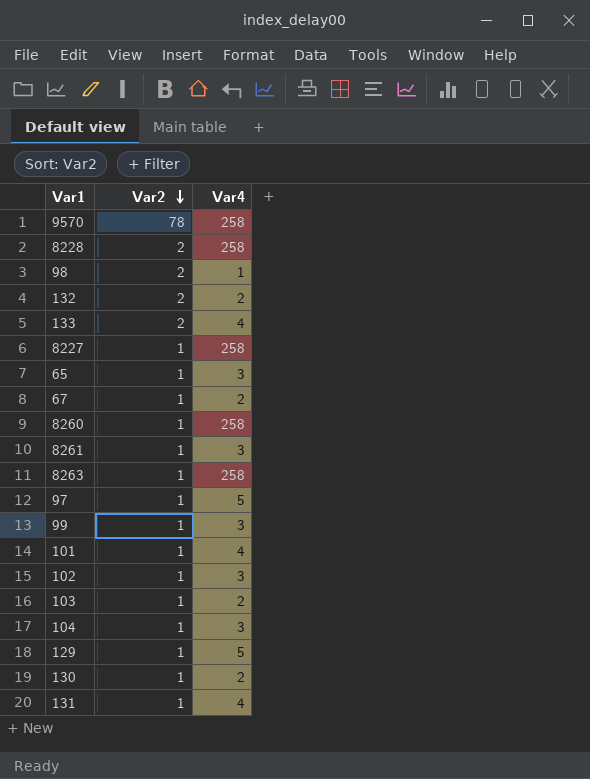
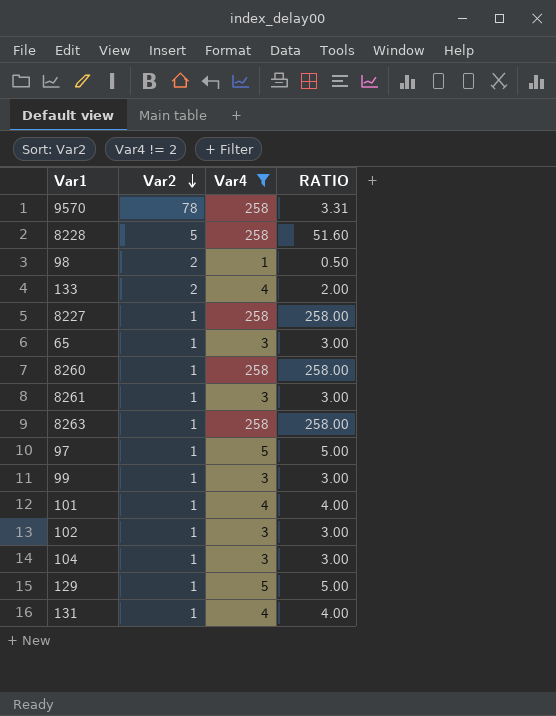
filter: none -> Var4 != 2
column RATIO | formula: none -> [Var4] / [Var2]
8228 | Var2: 2 -> 5

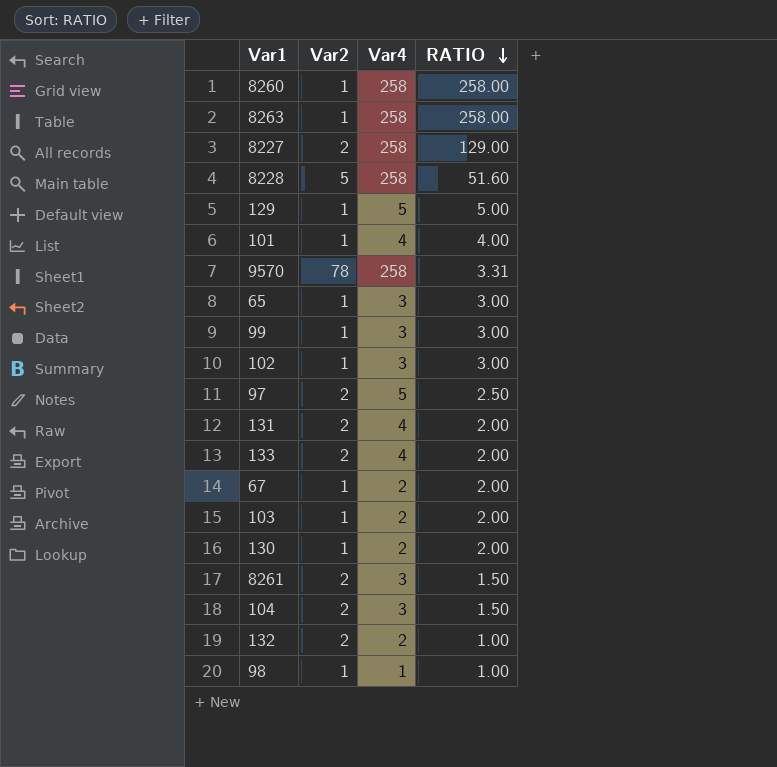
filter: Var4 != 2 -> none
row order: Var2 descending -> RATIO descending
8227 | Var2: 1 -> 2
8227 | RATIO: 258.00 -> 129.00
97 | Var2: 1 -> 2
97 | RATIO: 5.00 -> 2.50
131 | Var2: 1 -> 2
131 | RATIO: 4.00 -> 2.00
8261 | Var2: 1 -> 2
8261 | RATIO: 3.00 -> 1.50
104 | Var2: 1 -> 2
104 | RATIO: 3.00 -> 1.50
98 | Var2: 2 -> 1
98 | RATIO: 0.50 -> 1.00

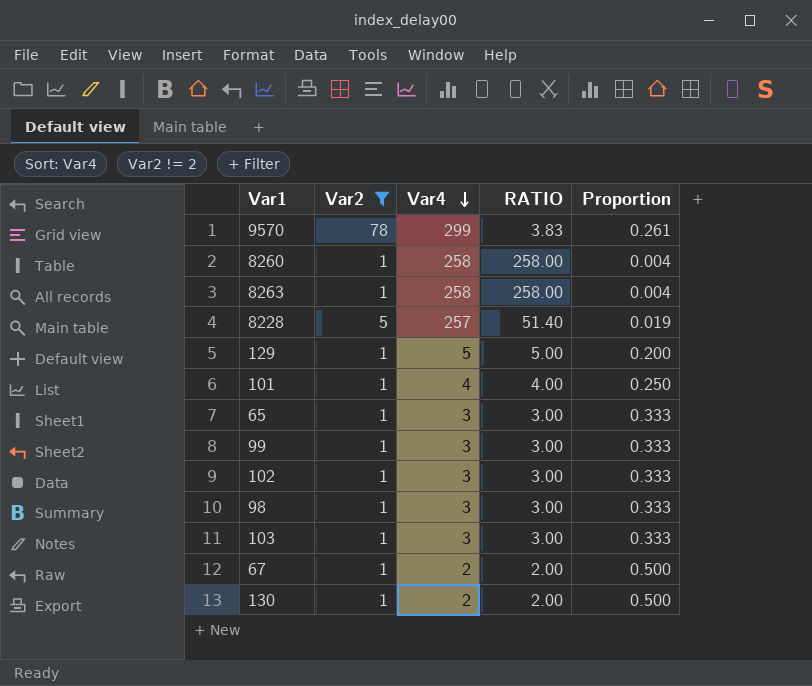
filter: none -> Var2 != 2
row order: RATIO descending -> Var4 descending
column Proportion | formula: none -> [Var2] / [Var4]
9570 | Var4: 258 -> 299
9570 | RATIO: 3.31 -> 3.83
8228 | Var4: 258 -> 257
8228 | RATIO: 51.60 -> 51.40
98 | Var4: 1 -> 3
98 | RATIO: 1.00 -> 3.00
103 | Var4: 2 -> 3
103 | RATIO: 2.00 -> 3.00

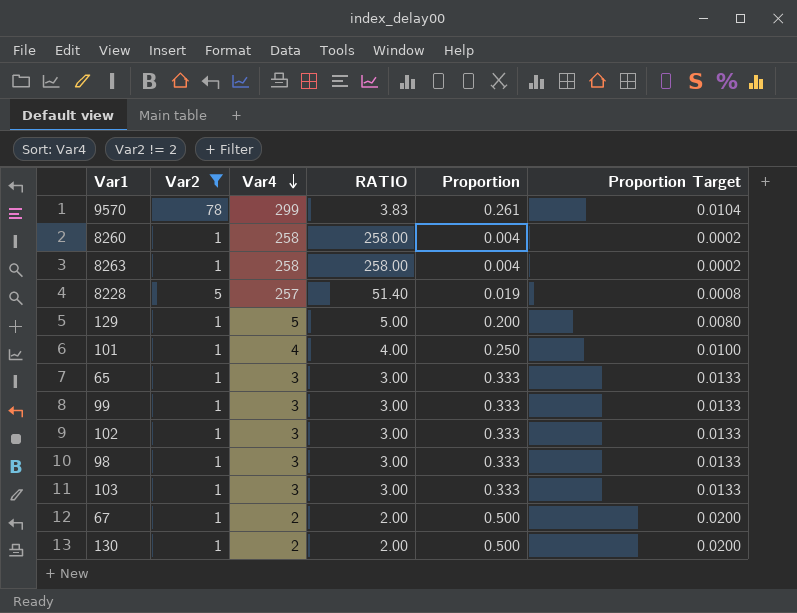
column Proportion Target | formula: none -> [Proportion] * 0.04

